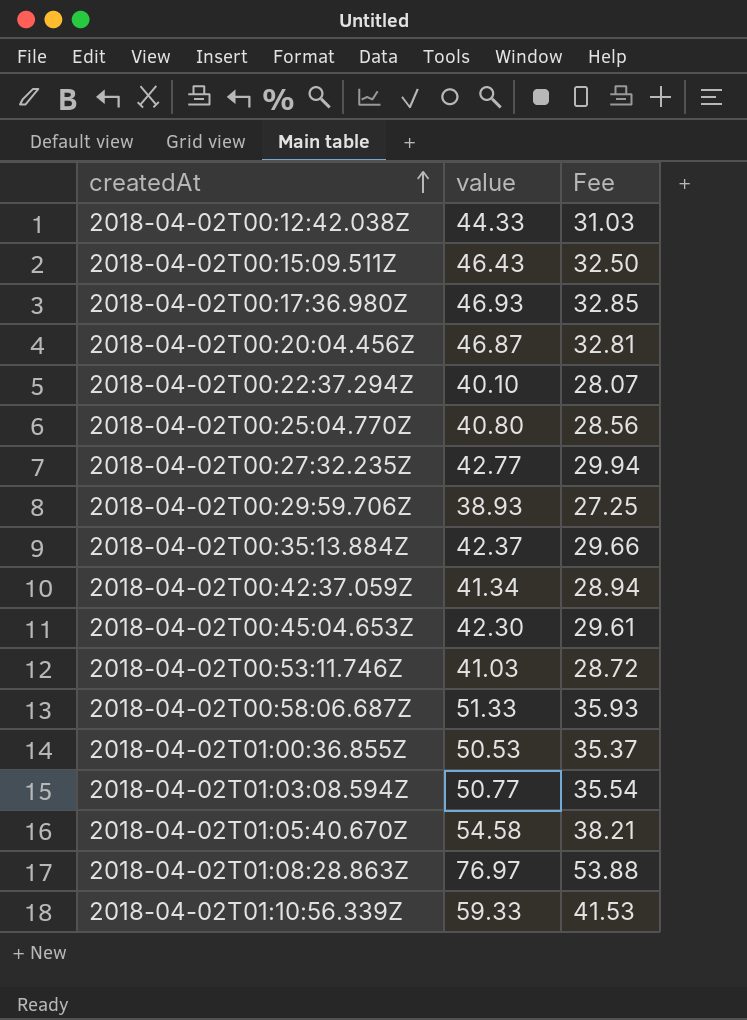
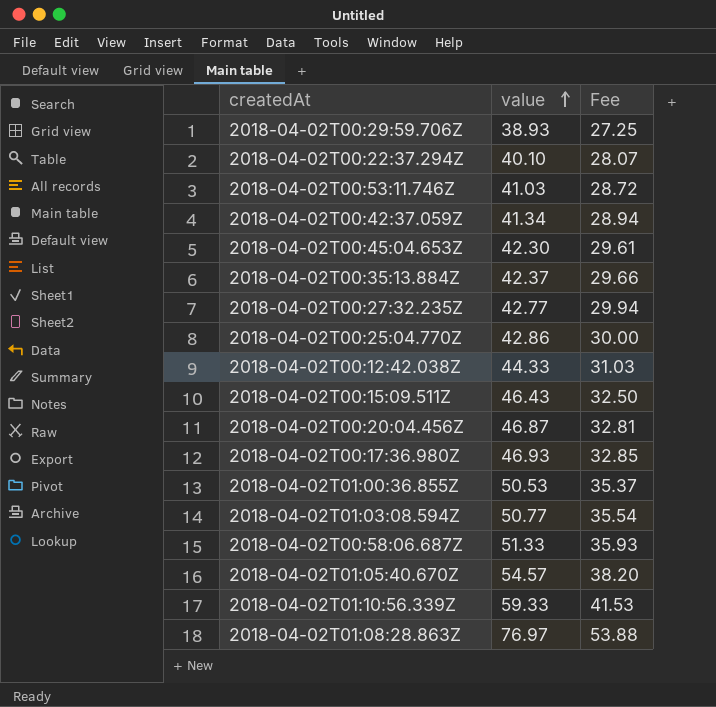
row order: createdAt ascending -> value ascending
2018-04-02T00:25:04.770Z | value: 40.80 -> 42.86
2018-04-02T00:25:04.770Z | Fee: 28.56 -> 30.00
2018-04-02T01:05:40.670Z | value: 54.58 -> 54.57
2018-04-02T01:05:40.670Z | Fee: 38.21 -> 38.20

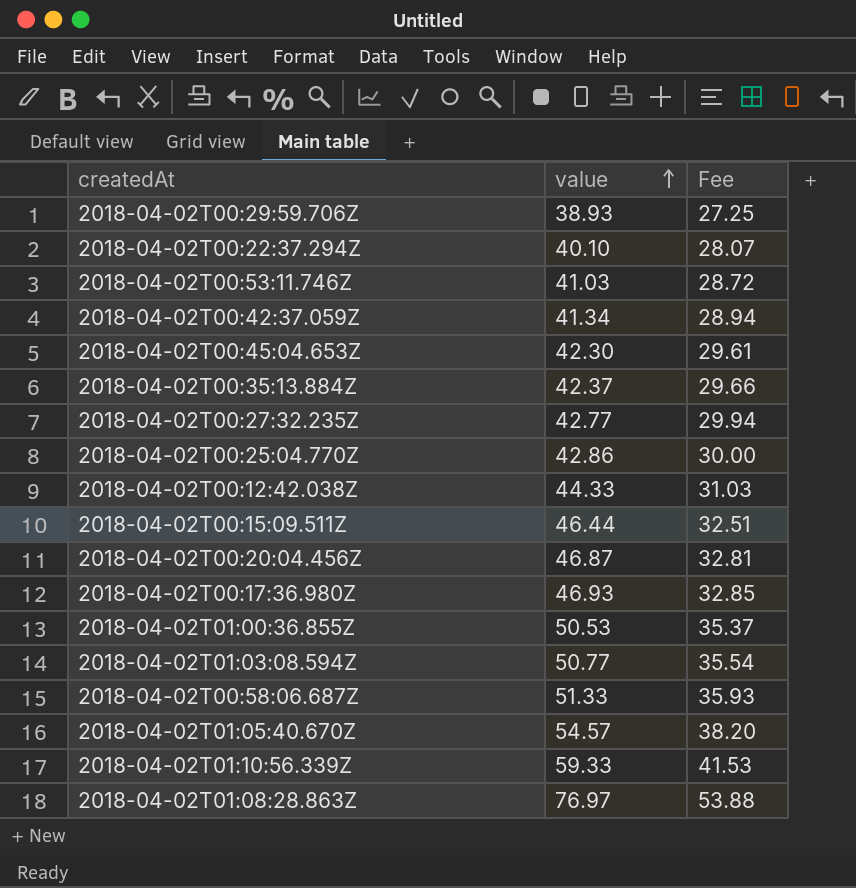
2018-04-02T00:15:09.511Z | value: 46.43 -> 46.44
2018-04-02T00:15:09.511Z | Fee: 32.50 -> 32.51

